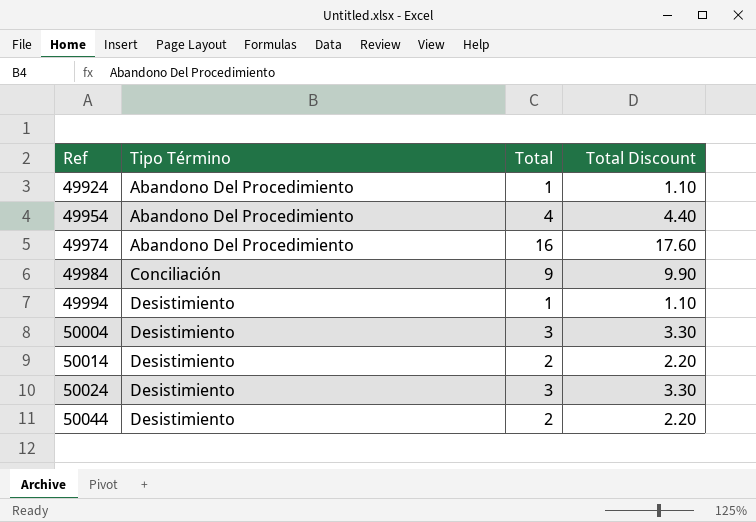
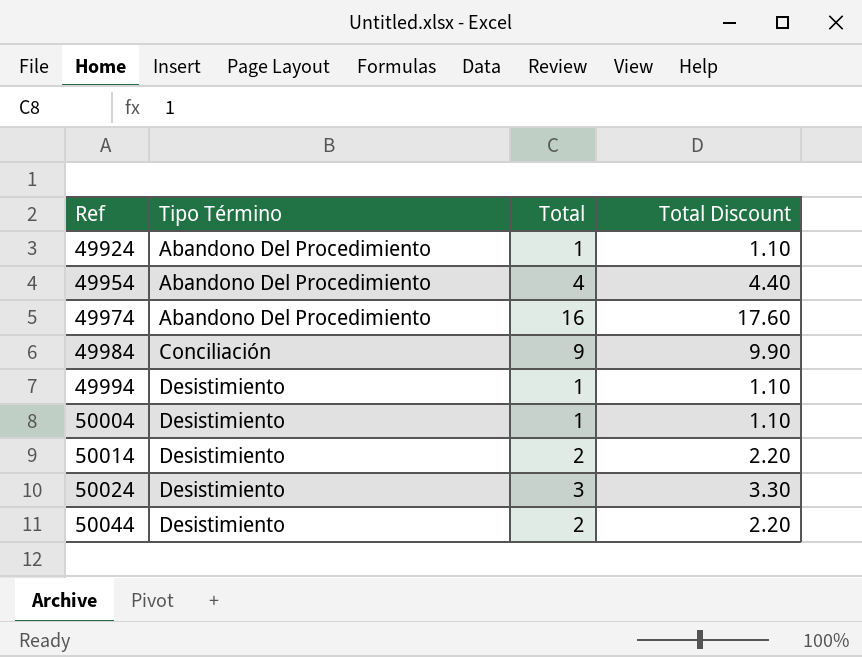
50004 | Total: 3 -> 1
50004 | Total Discount: 3.30 -> 1.10

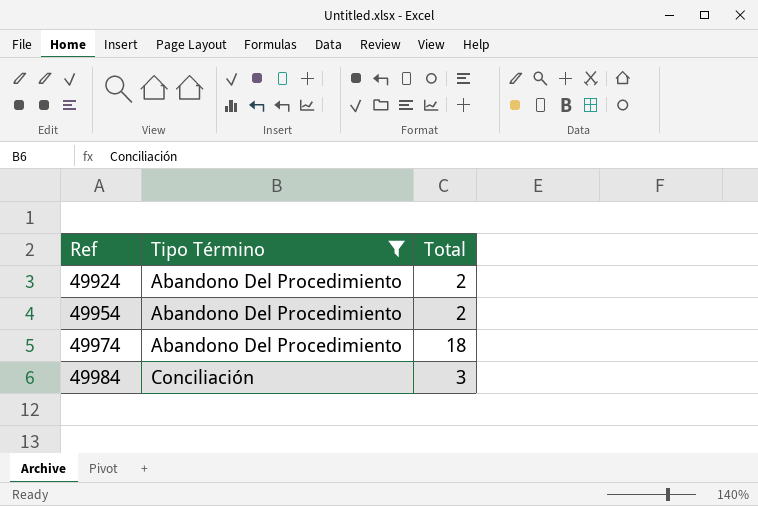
filter: none -> Tipo Término != Desistimiento
column Total Discount | formula: [Total] * 1.1 -> none
49924 | Total: 1 -> 2
49954 | Total: 4 -> 2
49974 | Total: 16 -> 18
49984 | Total: 9 -> 3

